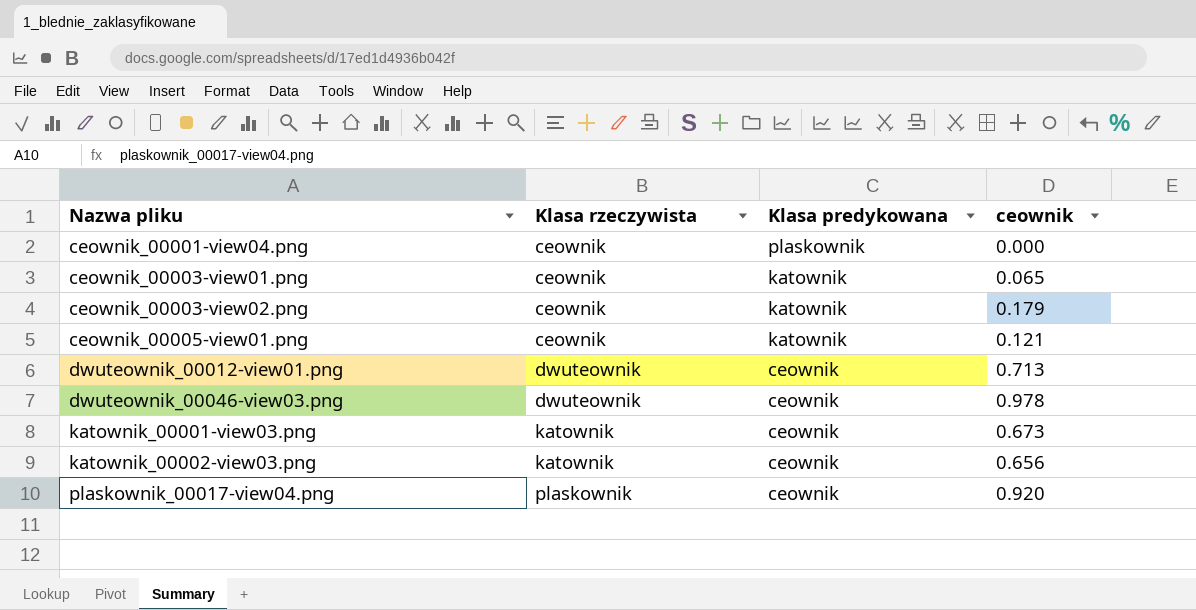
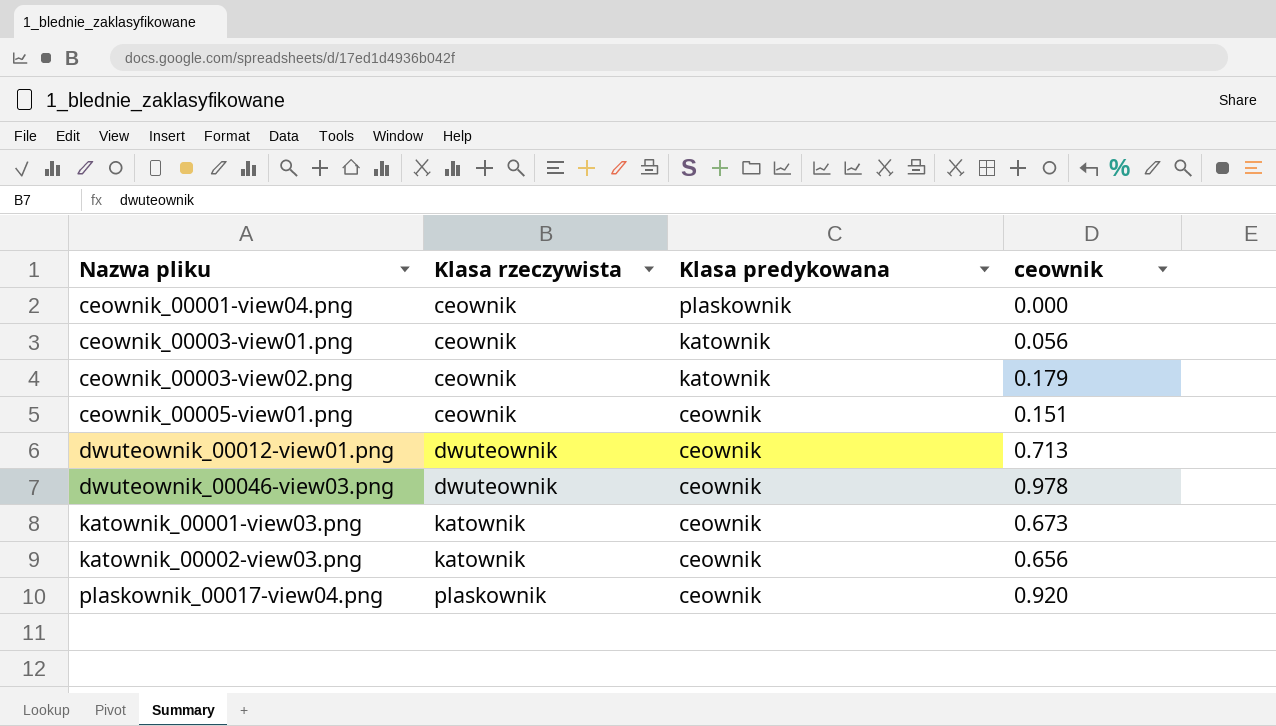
ceownik_00003-view01.png | ceownik: 0.065 -> 0.056
ceownik_00005-view01.png | Klasa predykowana: katownik -> ceownik
ceownik_00005-view01.png | ceownik: 0.121 -> 0.151

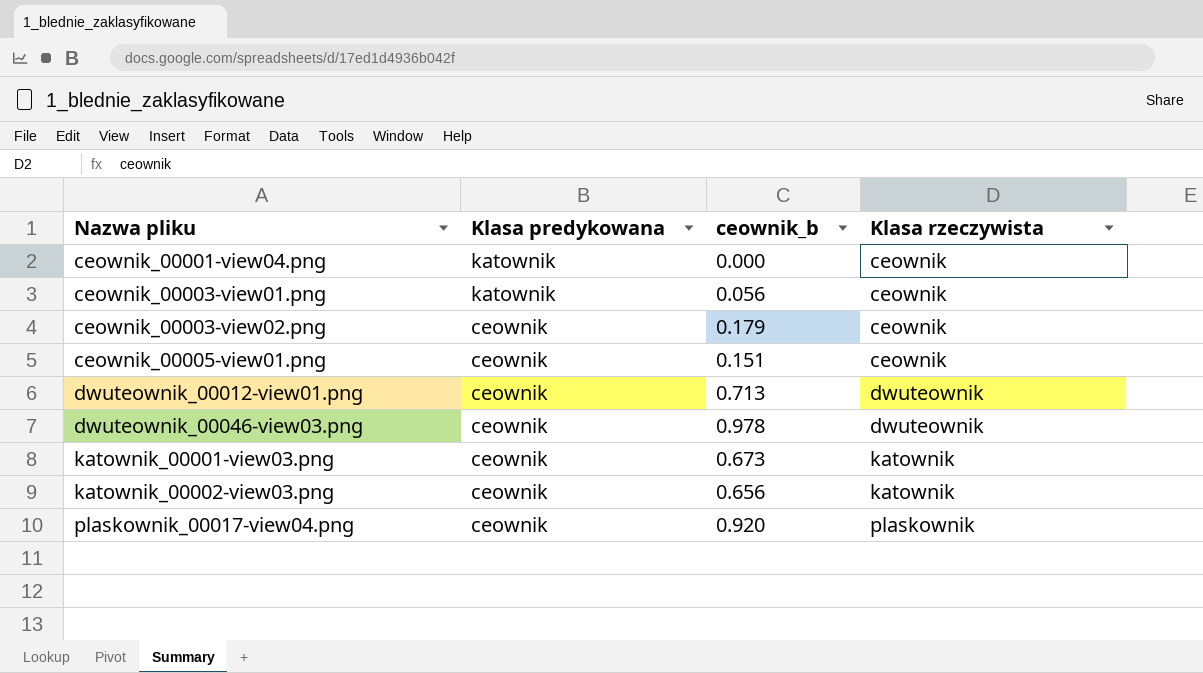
column name: ceownik -> ceownik_b
column Klasa rzeczywista | position: 2 -> 4
ceownik_00001-view04.png | Klasa predykowana: plaskownik -> katownik
ceownik_00003-view02.png | Klasa predykowana: katownik -> ceownik

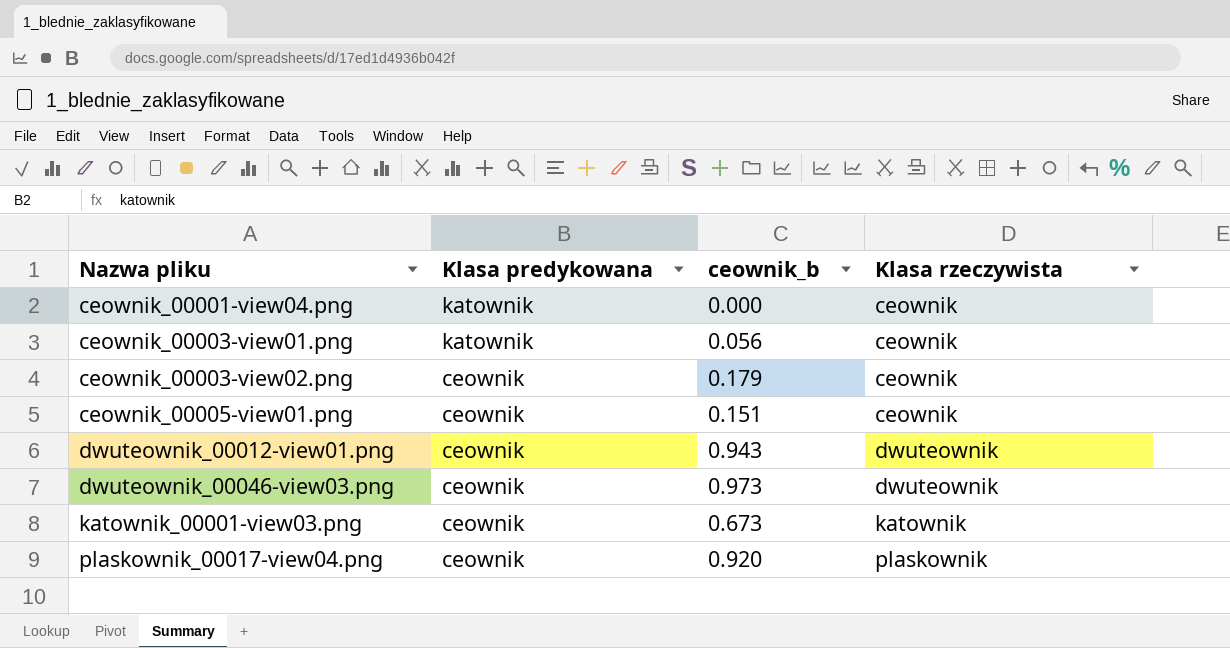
row katownik_00002-view03.png: ceownik | 0.656 | katownik -> none
dwuteownik_00012-view01.png | ceownik_b: 0.713 -> 0.943
dwuteownik_00046-view03.png | ceownik_b: 0.978 -> 0.973

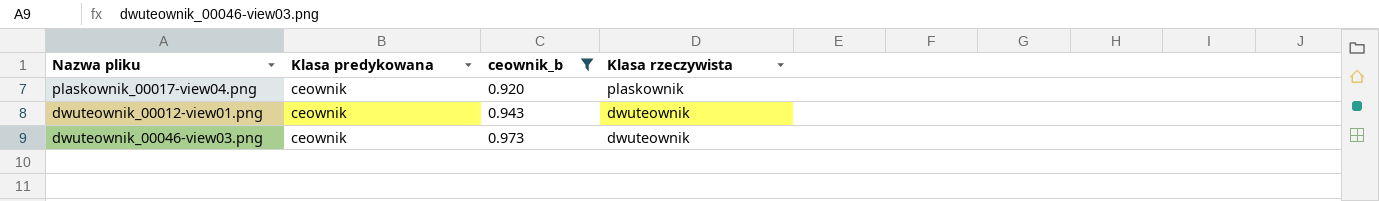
filter: none -> ceownik_b >= 0.920
row order: Nazwa pliku ascending -> ceownik_b ascending

